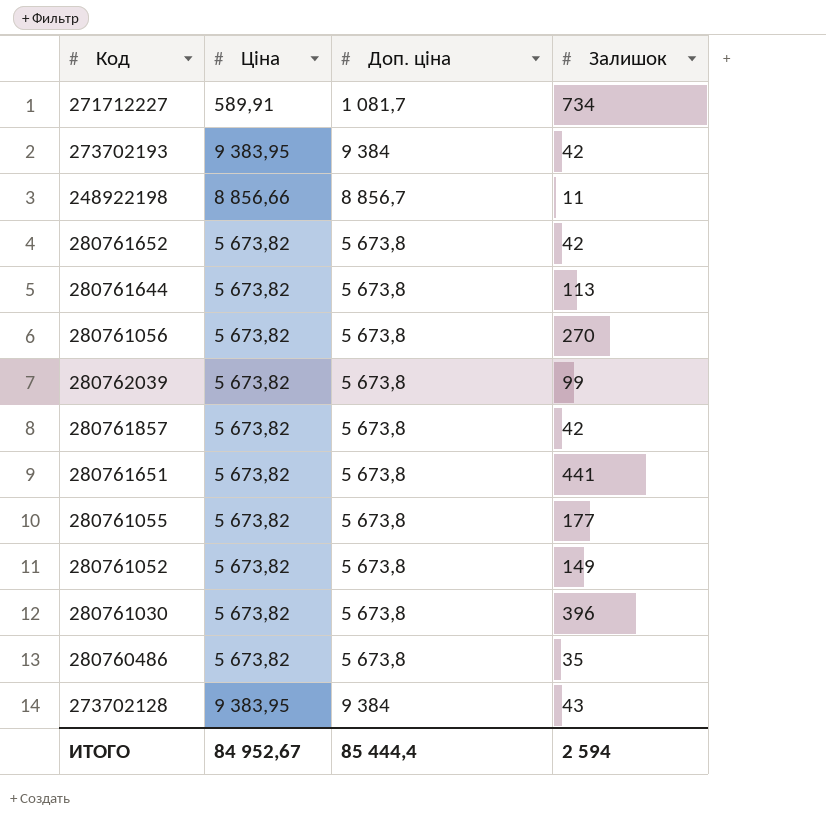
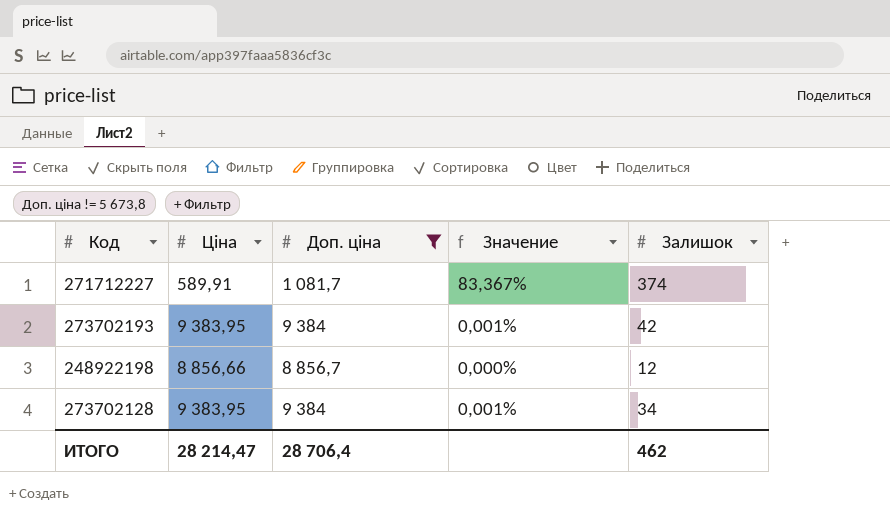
filter: none -> Доп. ціна != 5 673,8
column Значение | formula: none -> ([Доп. ціна] - [Ціна]) / [Ціна]
271712227 | Залишок: 734 -> 374
248922198 | Залишок: 11 -> 12
273702128 | Залишок: 43 -> 34
ИТОГО | Ціна: 84 952,67 -> 28 214,47
ИТОГО | Доп. ціна: 85 444,4 -> 28 706,4
ИТОГО | Залишок: 2 594 -> 462

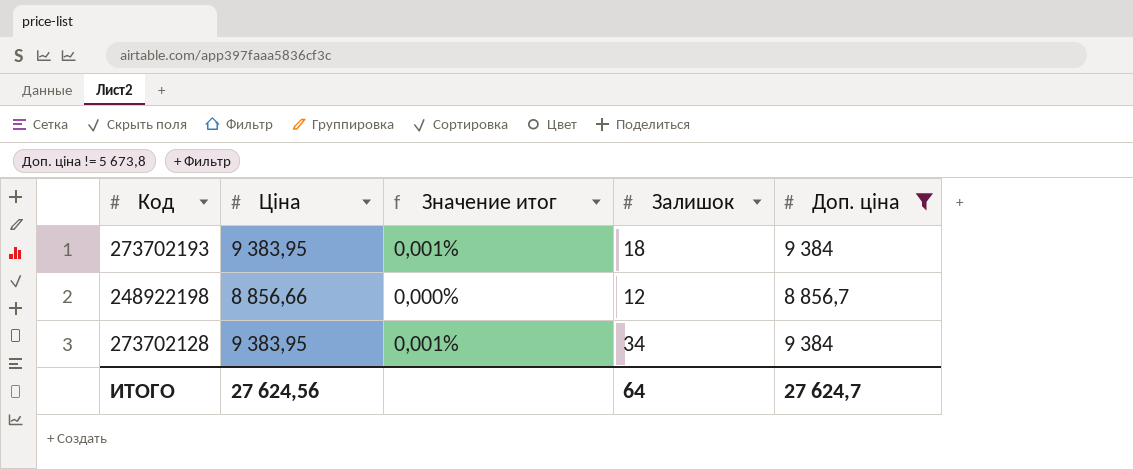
column name: Значение -> Значение итог
column Доп. ціна | position: 3 -> 5
row 271712227: 589,91 | 1 081,7 | 83,367% | 374 -> none
273702193 | Залишок: 42 -> 18
ИТОГО | Ціна: 28 214,47 -> 27 624,56
ИТОГО | Залишок: 462 -> 64
ИТОГО | Доп. ціна: 28 706,4 -> 27 624,7

